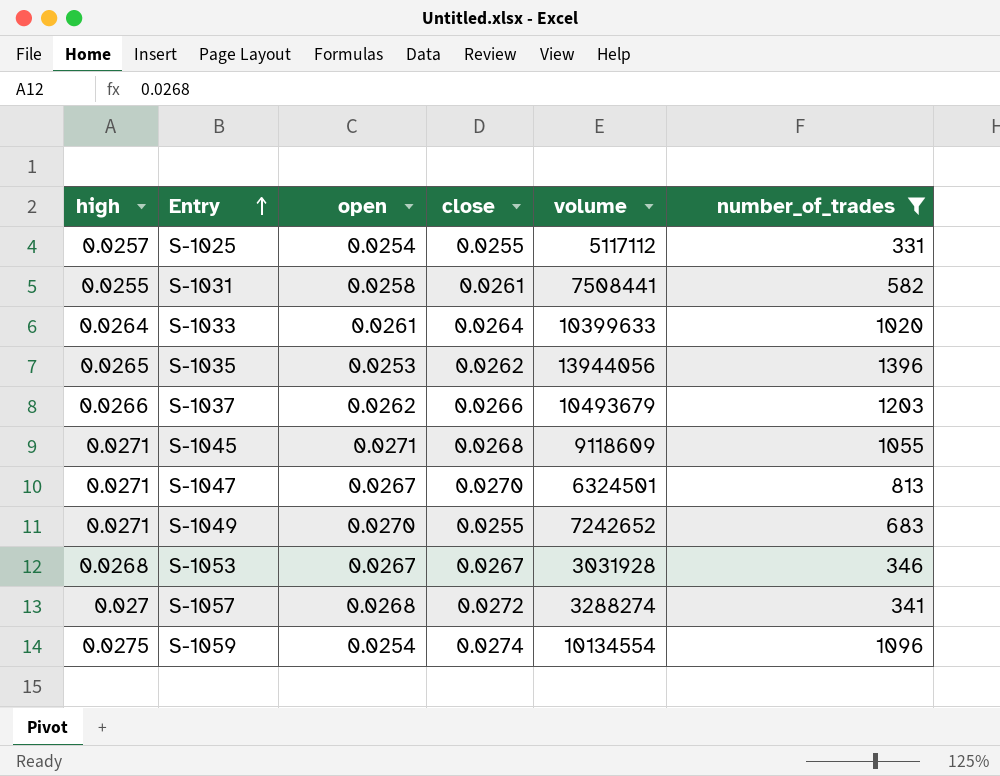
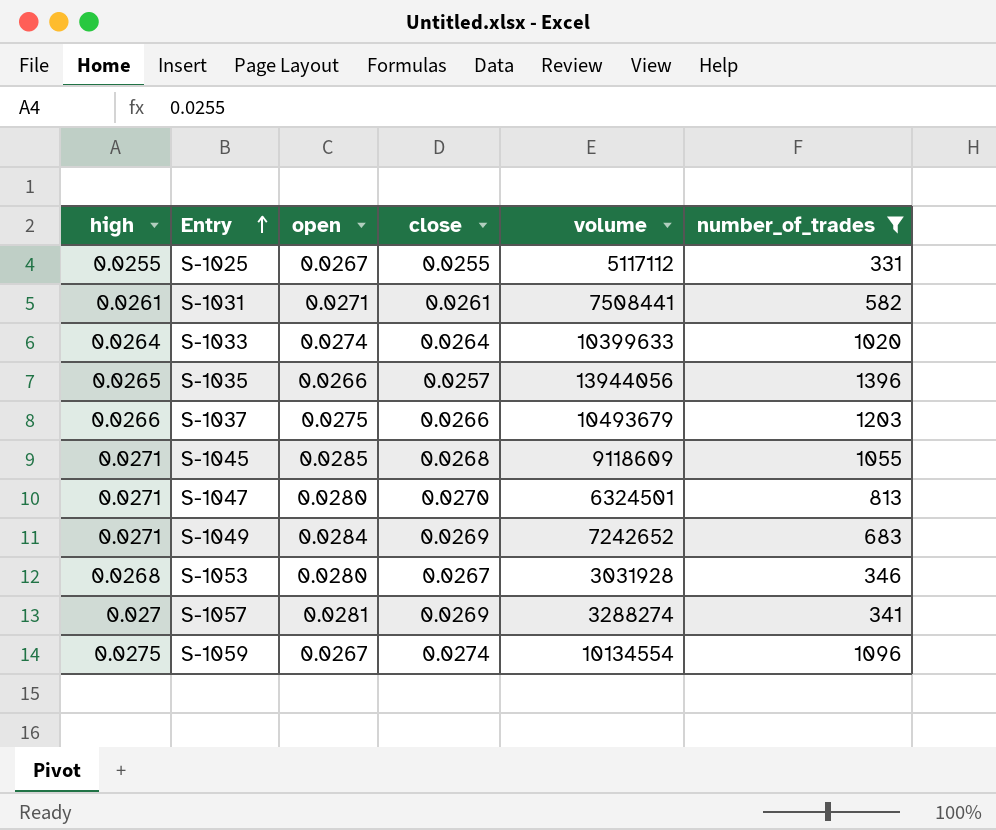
S-1025 | high: 0.0257 -> 0.0255
S-1025 | open: 0.0254 -> 0.0267
S-1031 | high: 0.0255 -> 0.0261
S-1031 | open: 0.0258 -> 0.0271
S-1033 | open: 0.0261 -> 0.0274
S-1035 | open: 0.0253 -> 0.0266
S-1035 | close: 0.0262 -> 0.0257
S-1037 | open: 0.0262 -> 0.0275
S-1045 | open: 0.0271 -> 0.0285
S-1047 | open: 0.0267 -> 0.0280
S-1049 | open: 0.0270 -> 0.0284
S-1049 | close: 0.0255 -> 0.0269
S-1053 | open: 0.0267 -> 0.0280
S-1057 | open: 0.0268 -> 0.0281
S-1057 | close: 0.0272 -> 0.0269
S-1059 | open: 0.0254 -> 0.0267

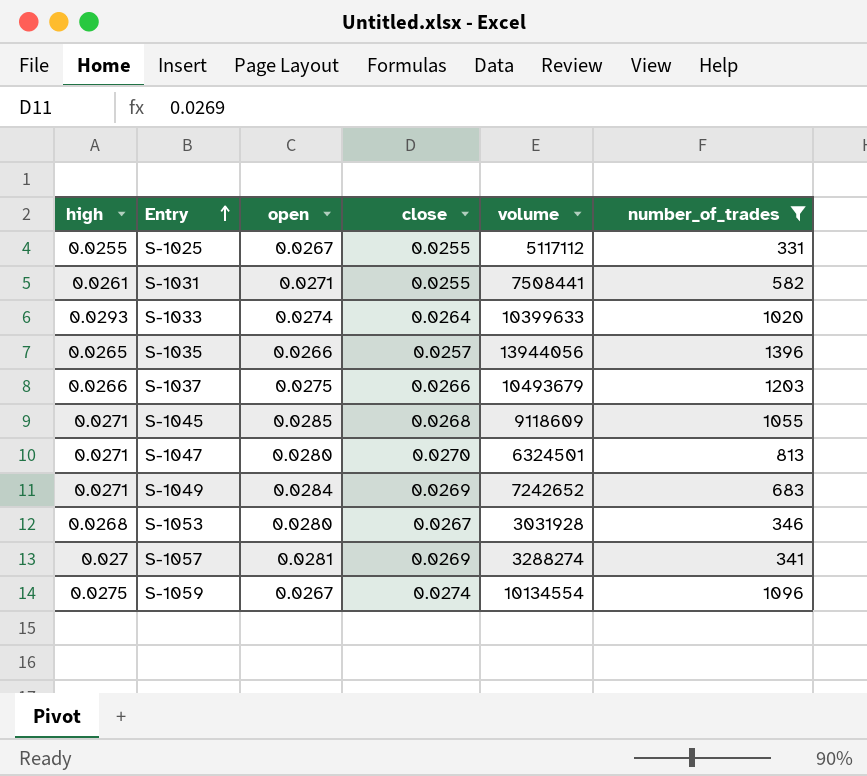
S-1031 | close: 0.0261 -> 0.0255
S-1033 | high: 0.0264 -> 0.0293

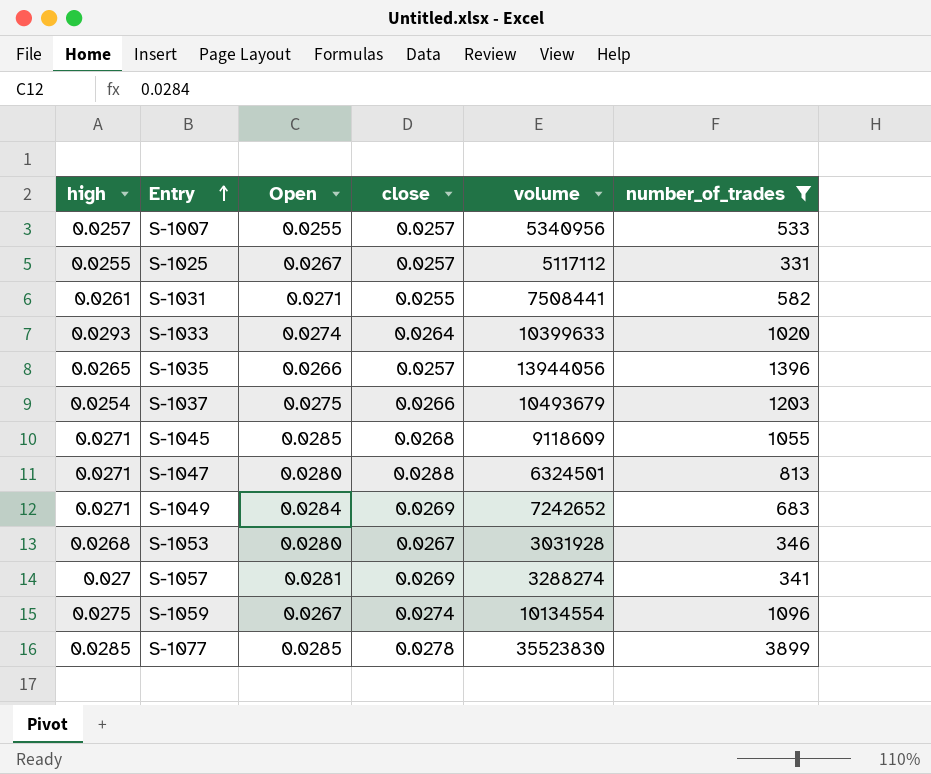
column name: open -> Open
row S-1007: none -> 0.0257 | 0.0255 | 0.0257 | 5340956 | 533
S-1025 | close: 0.0255 -> 0.0257
S-1037 | high: 0.0266 -> 0.0254
S-1047 | close: 0.0270 -> 0.0288
row S-1077: none -> 0.0285 | 0.0285 | 0.0278 | 35523830 | 3899

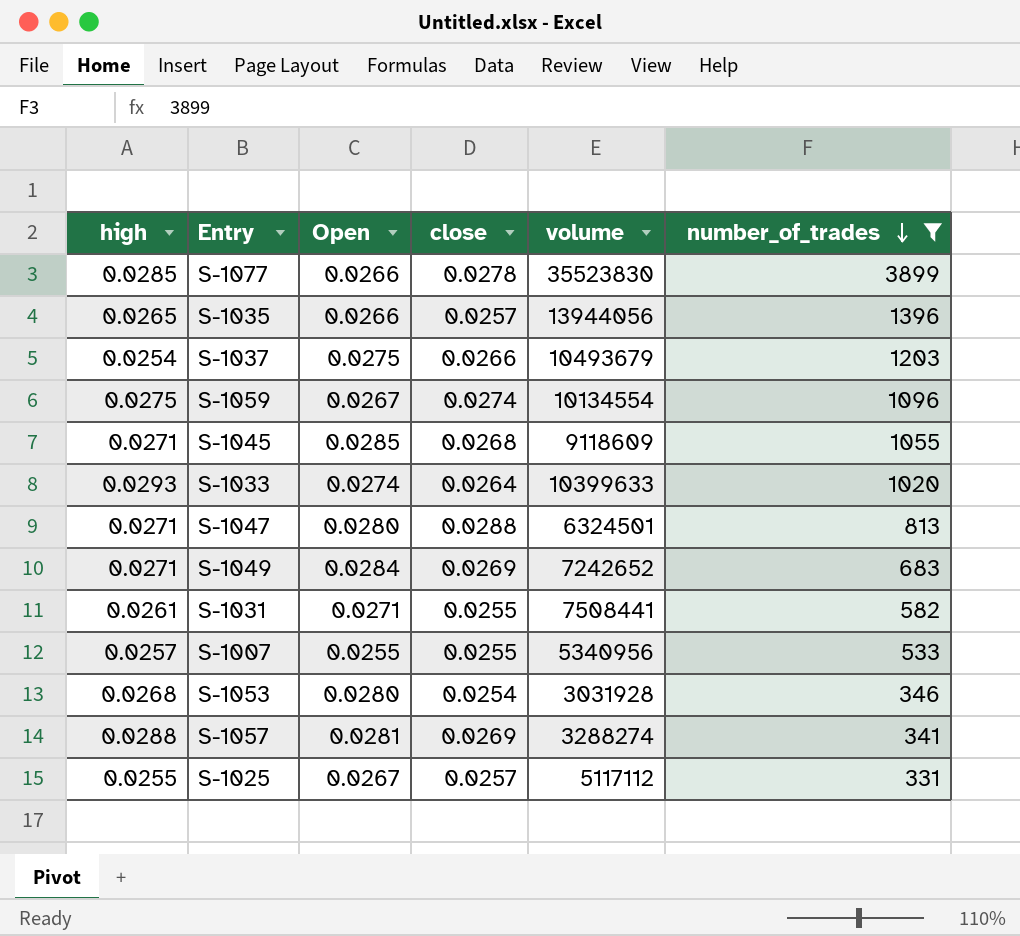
row order: Entry ascending -> number_of_trades descending
S-1077 | Open: 0.0285 -> 0.0266
S-1007 | close: 0.0257 -> 0.0255
S-1053 | close: 0.0267 -> 0.0254
S-1057 | high: 0.027 -> 0.0288

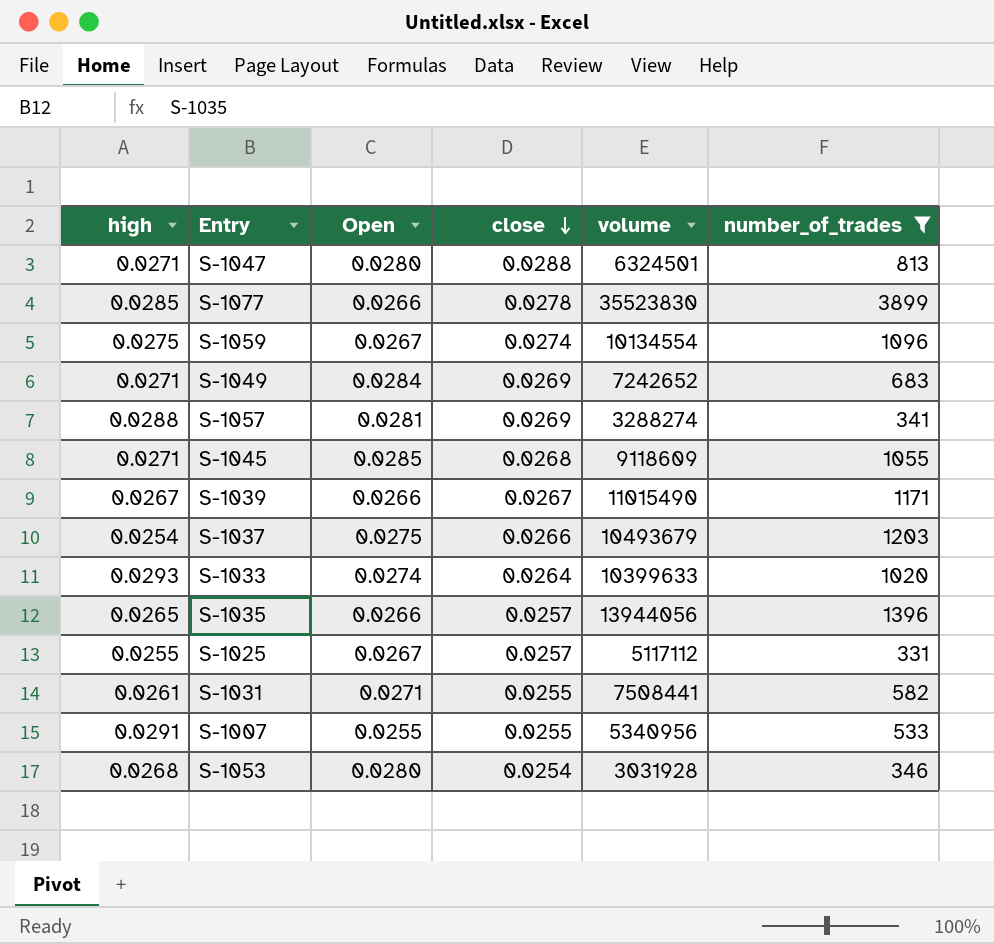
row order: number_of_trades descending -> close descending
row S-1039: none -> 0.0267 | 0.0266 | 0.0267 | 11015490 | 1171
S-1007 | high: 0.0257 -> 0.0291

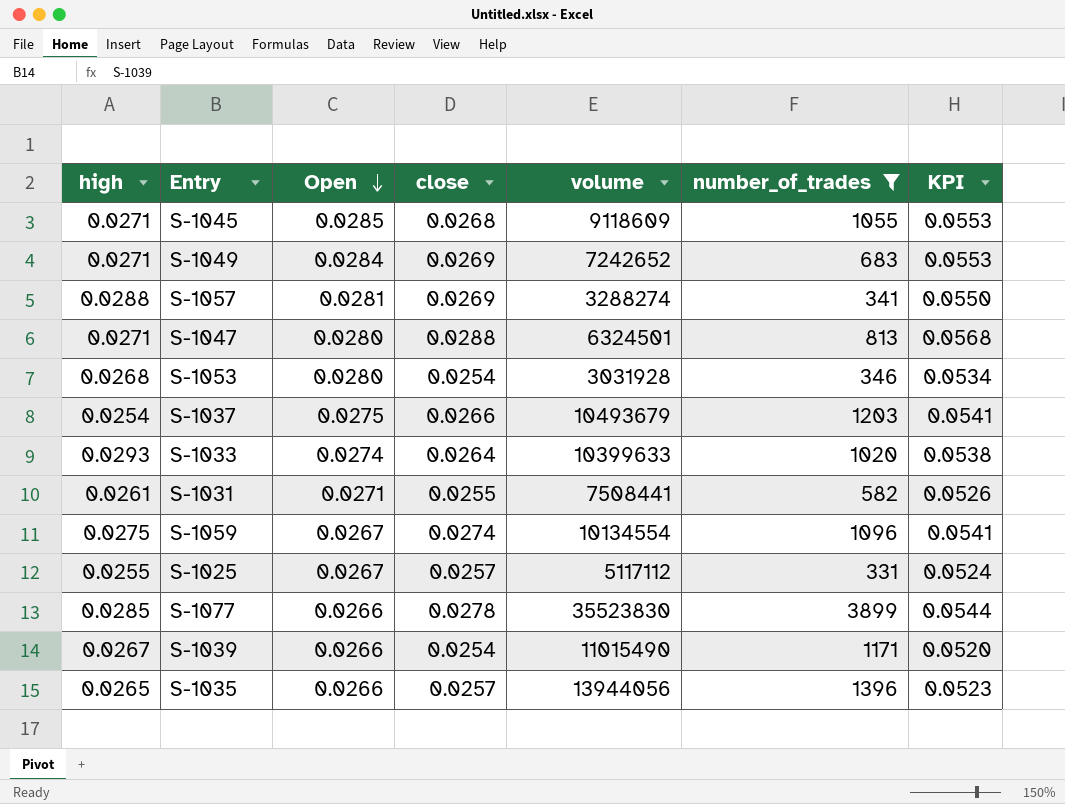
row order: close descending -> Open descending
column KPI | formula: none -> [Open] + [close]
row S-1007: 0.0291 | 0.0255 | 0.0255 | 5340956 | 533 -> none
S-1039 | close: 0.0267 -> 0.0254

